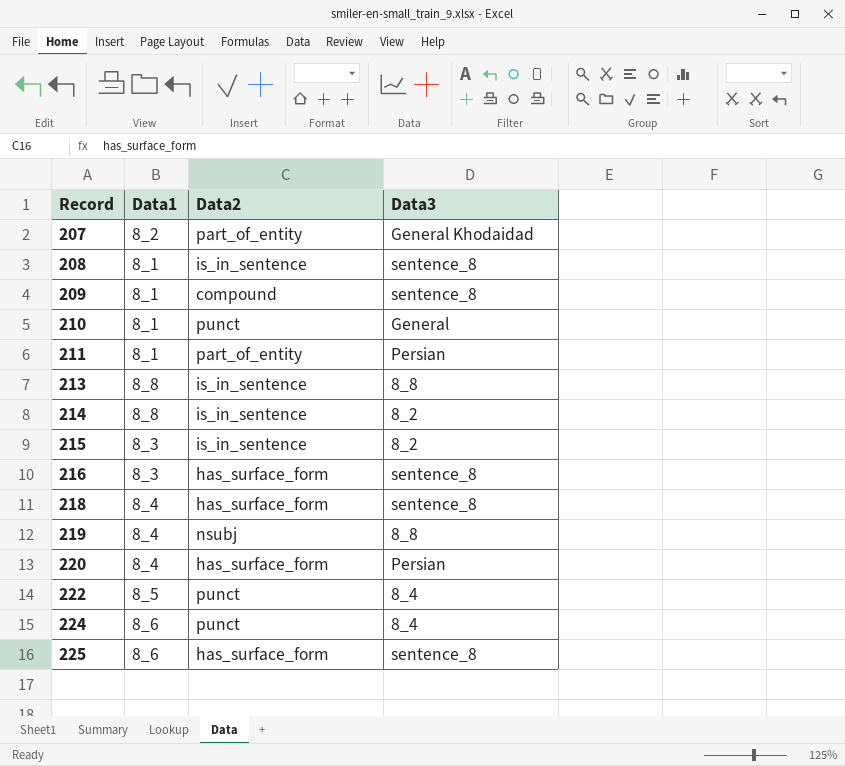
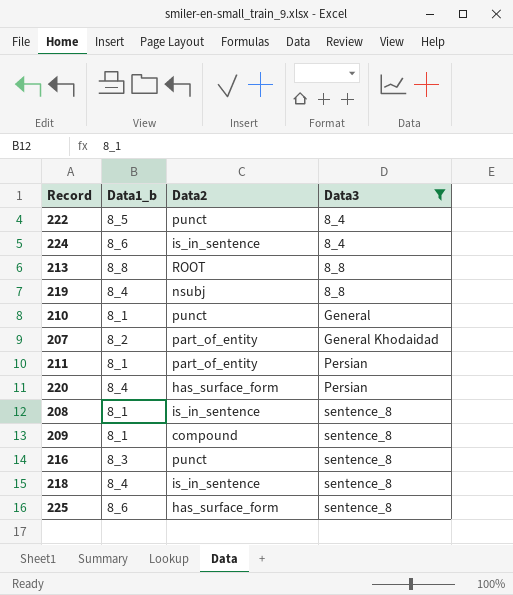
filter: none -> Data3 != 8_2
row order: Record ascending -> Data3 ascending
column name: Data1 -> Data1_b
224 | Data2: punct -> is_in_sentence
213 | Data2: is_in_sentence -> ROOT
216 | Data2: has_surface_form -> punct
218 | Data2: has_surface_form -> is_in_sentence

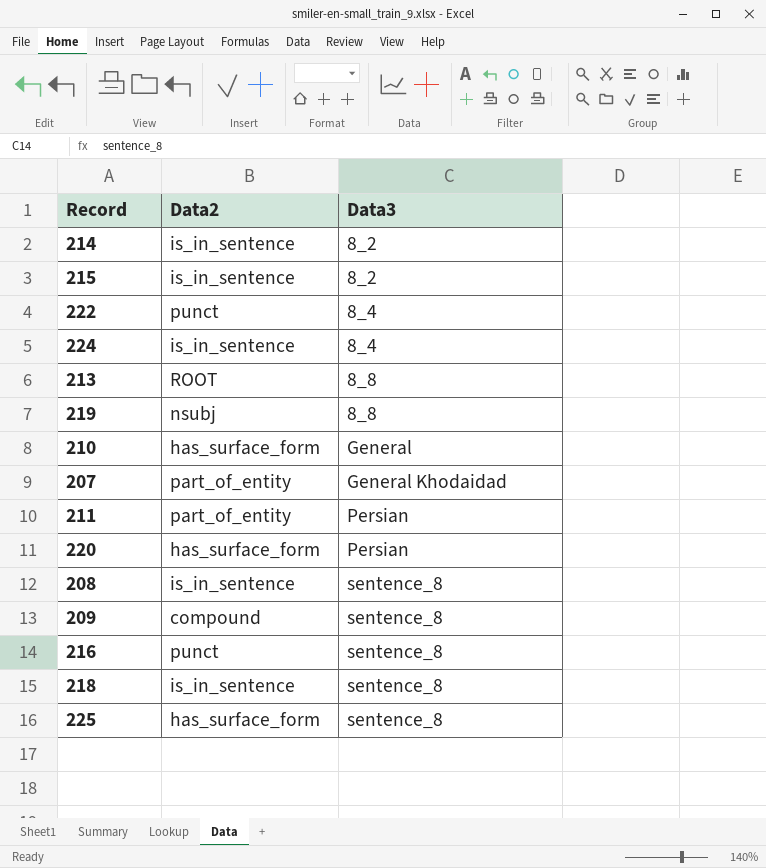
filter: Data3 != 8_2 -> none
column Data1_b | position: 2 -> none
210 | Data2: punct -> has_surface_form

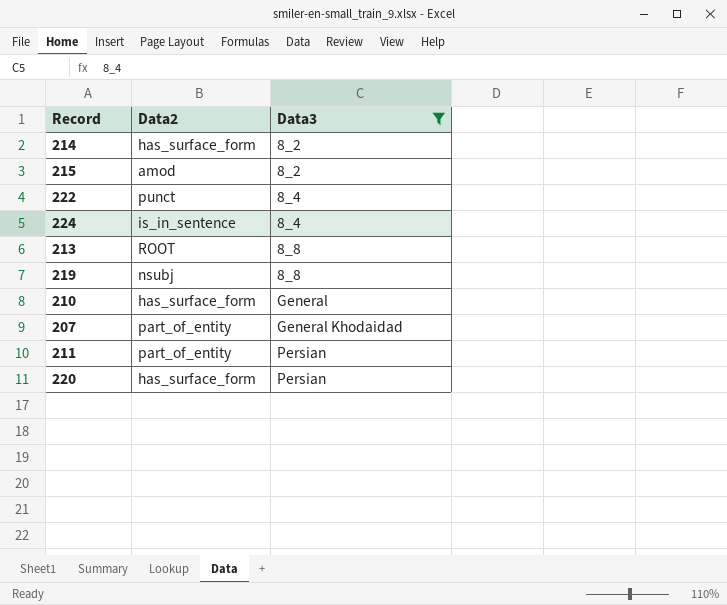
filter: none -> Data3 != sentence_8
214 | Data2: is_in_sentence -> has_surface_form
215 | Data2: is_in_sentence -> amod

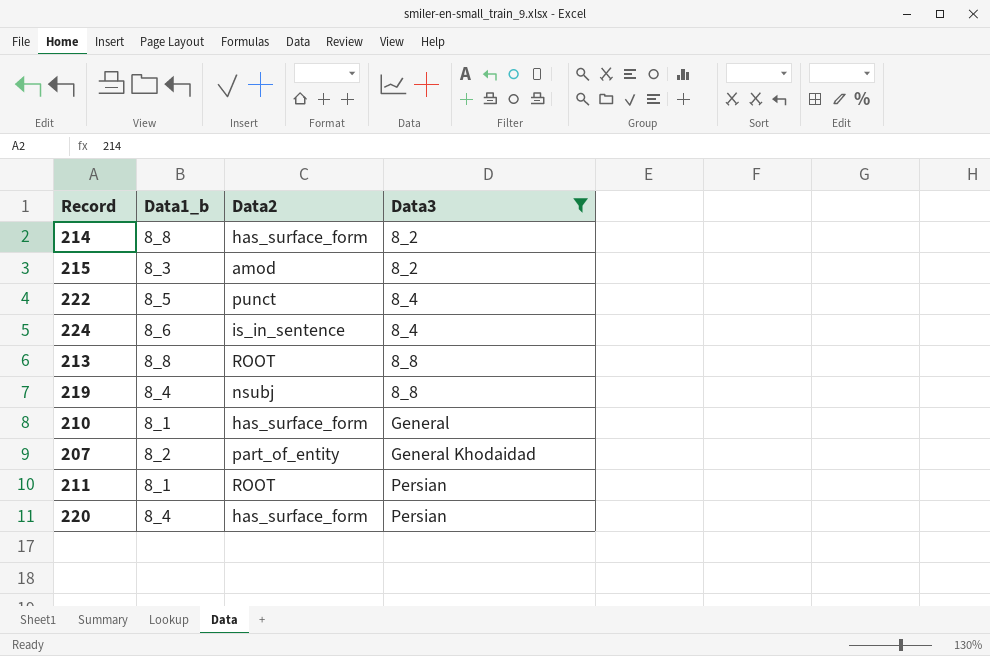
column Data1_b | position: none -> 2
211 | Data2: part_of_entity -> ROOT

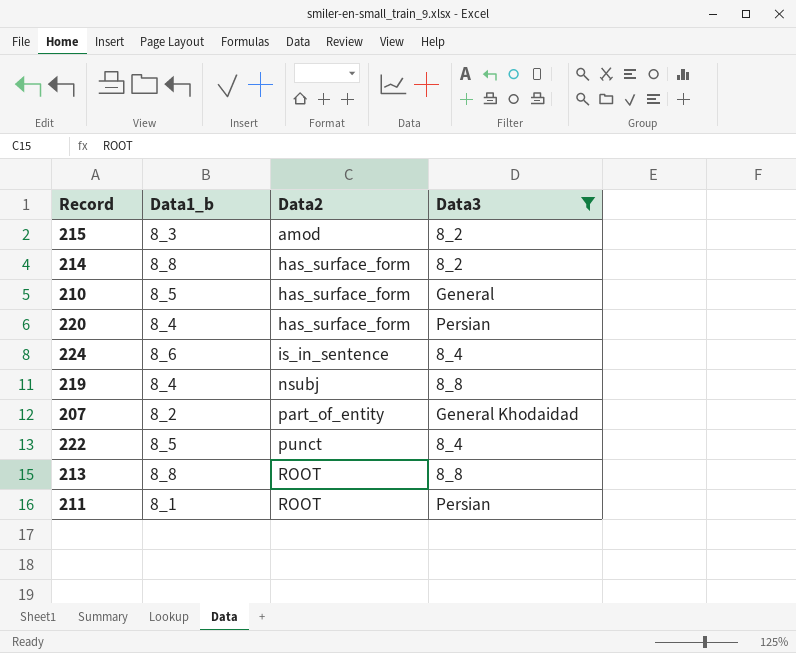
row order: Data3 ascending -> Data2 ascending
210 | Data1_b: 8_1 -> 8_5

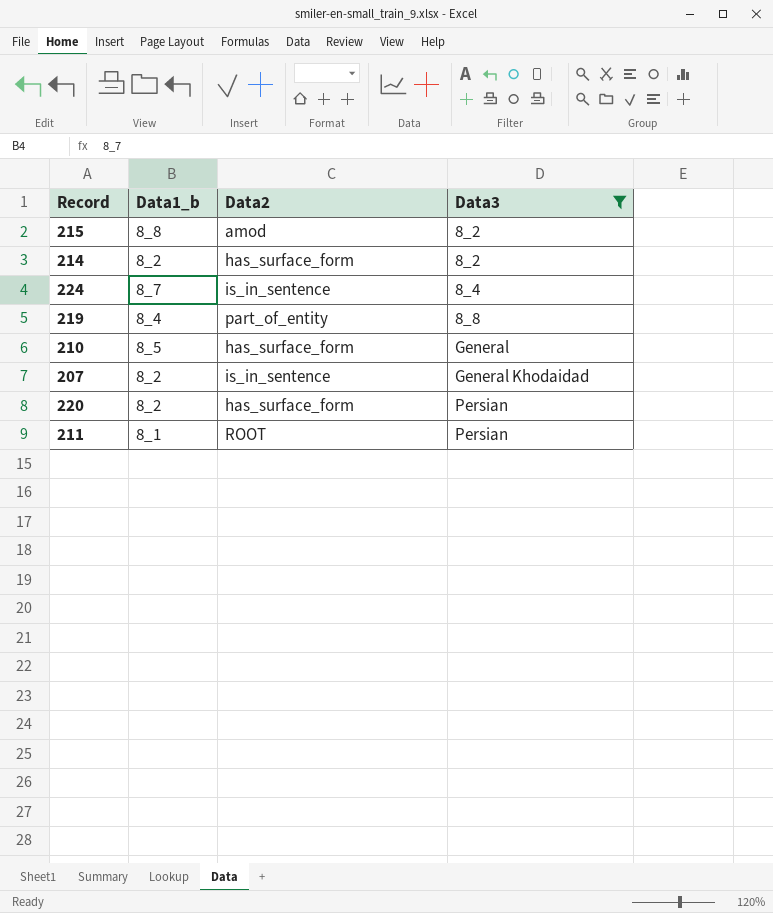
row order: Data2 ascending -> Data3 ascending
row 222: 8_5 | punct | 8_4 -> none
row 213: 8_8 | ROOT | 8_8 -> none
215 | Data1_b: 8_3 -> 8_8
214 | Data1_b: 8_8 -> 8_2
224 | Data1_b: 8_6 -> 8_7
219 | Data2: nsubj -> part_of_entity
207 | Data2: part_of_entity -> is_in_sentence
220 | Data1_b: 8_4 -> 8_2

